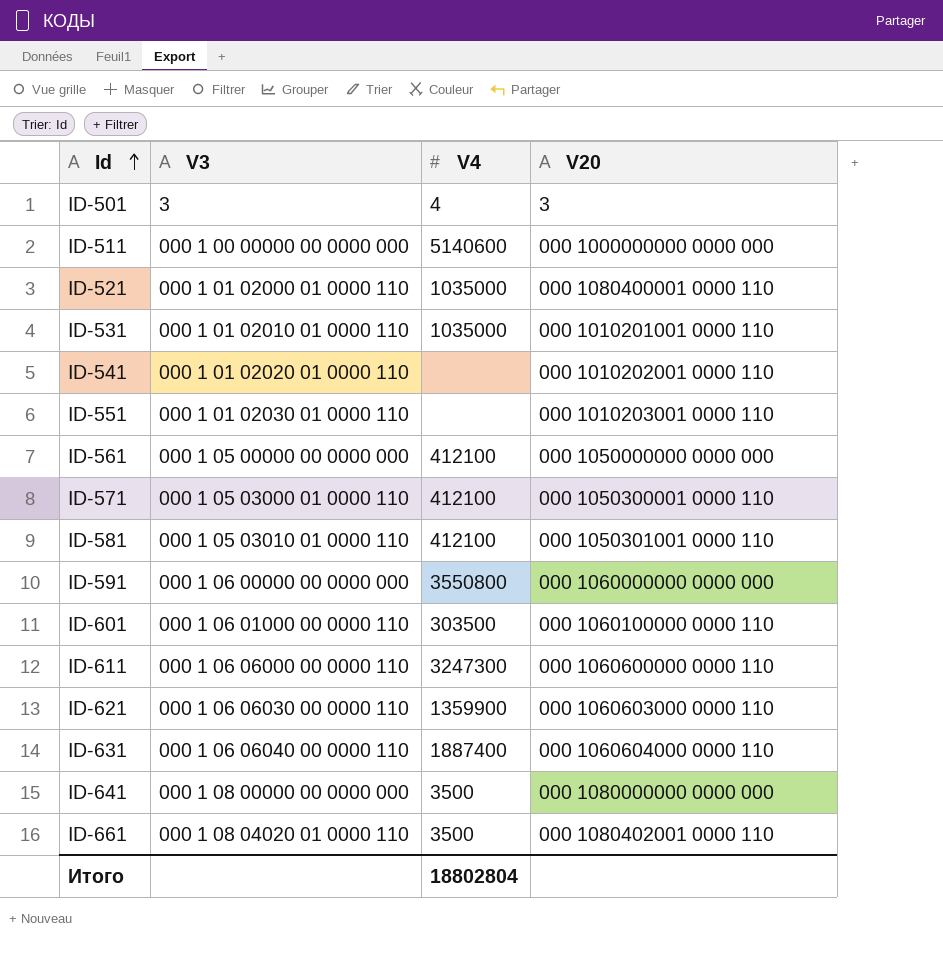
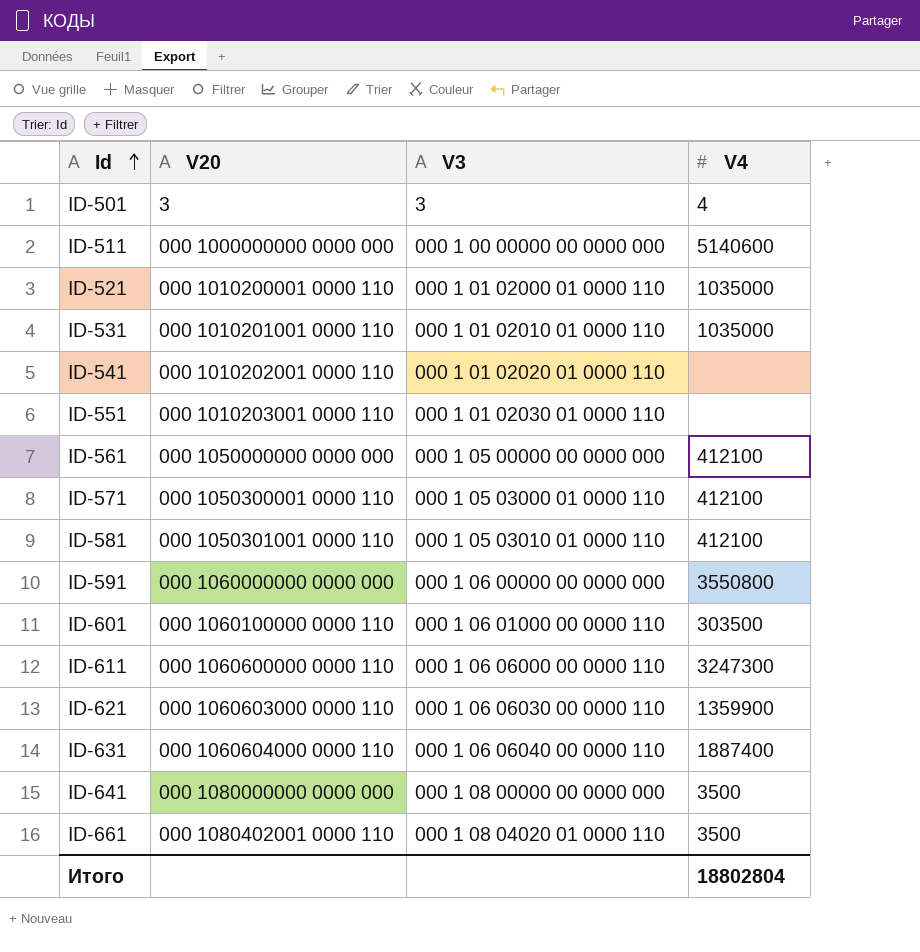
column V20 | position: 4 -> 2
ID-521 | V20: 000 1080400001 0000 110 -> 000 1010200001 0000 110

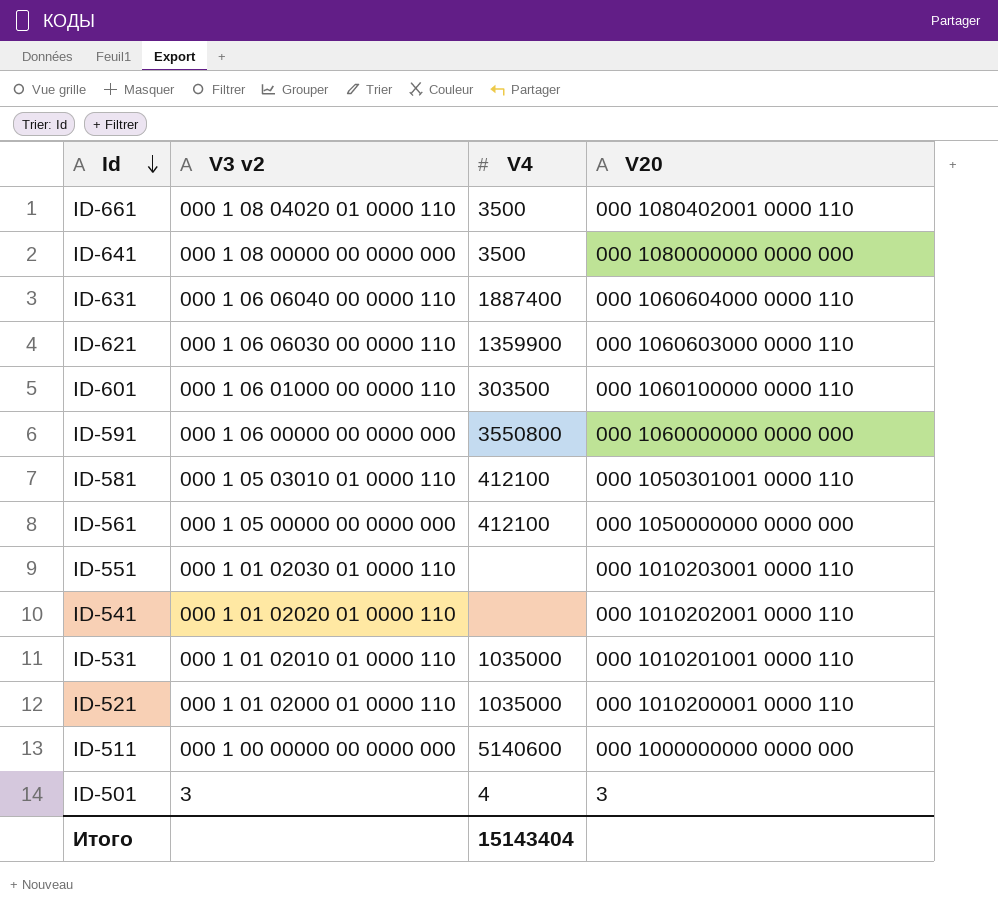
row order: Id ascending -> Id descending
column name: V3 -> V3 v2
column V20 | position: 2 -> 4
row ID-571: 000 1050300001 0000 110 | 000 1 05 03000 01 0000 110 | 412100 -> none
row ID-611: 000 1060600000 0000 110 | 000 1 06 06000 00 0000 110 | 3247300 -> none
Итого | V4: 18802804 -> 15143404

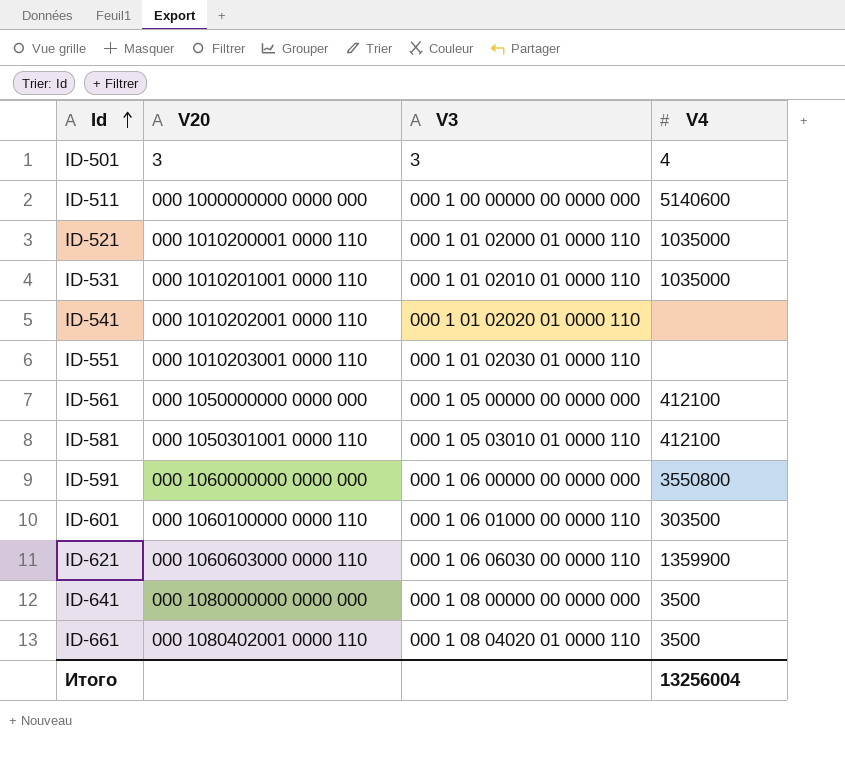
row order: Id descending -> Id ascending
column V20 | position: 4 -> 2
column name: V3 v2 -> V3
row ID-631: 000 1 06 06040 00 0000 110 | 1887400 | 000 1060604000 0000 110 -> none
Итого | V4: 15143404 -> 13256004

